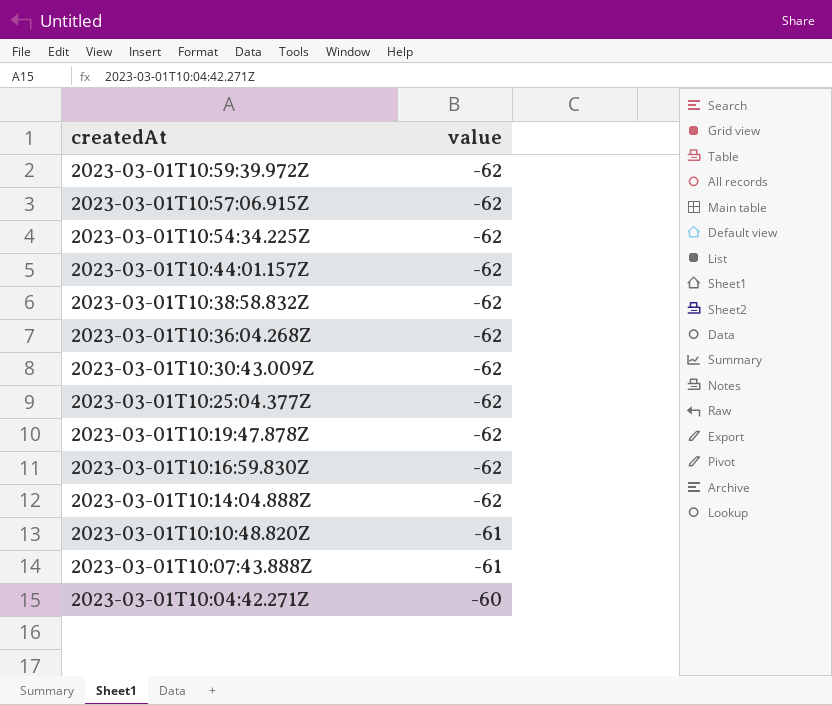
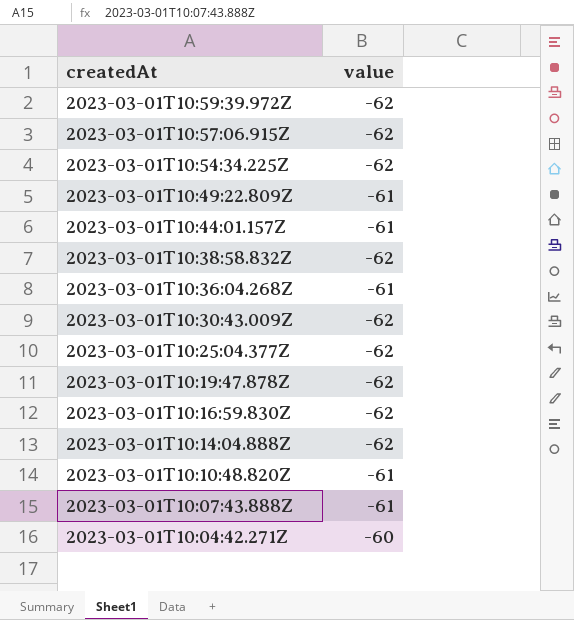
row 2023-03-01T10:49:22.809Z: none -> -61
2023-03-01T10:44:01.157Z | value: -62 -> -61
2023-03-01T10:36:04.268Z | value: -62 -> -61

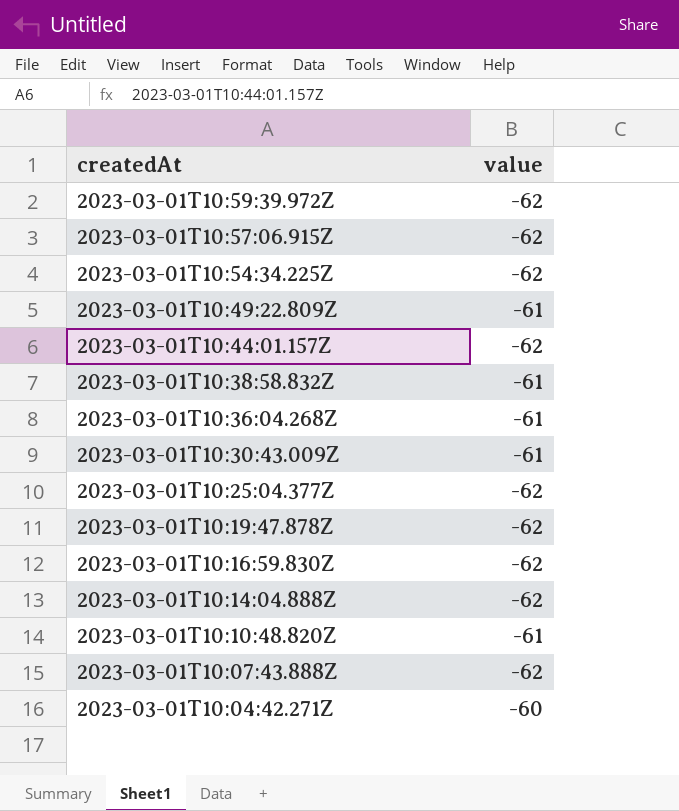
2023-03-01T10:44:01.157Z | value: -61 -> -62
2023-03-01T10:38:58.832Z | value: -62 -> -61
2023-03-01T10:30:43.009Z | value: -62 -> -61
2023-03-01T10:07:43.888Z | value: -61 -> -62

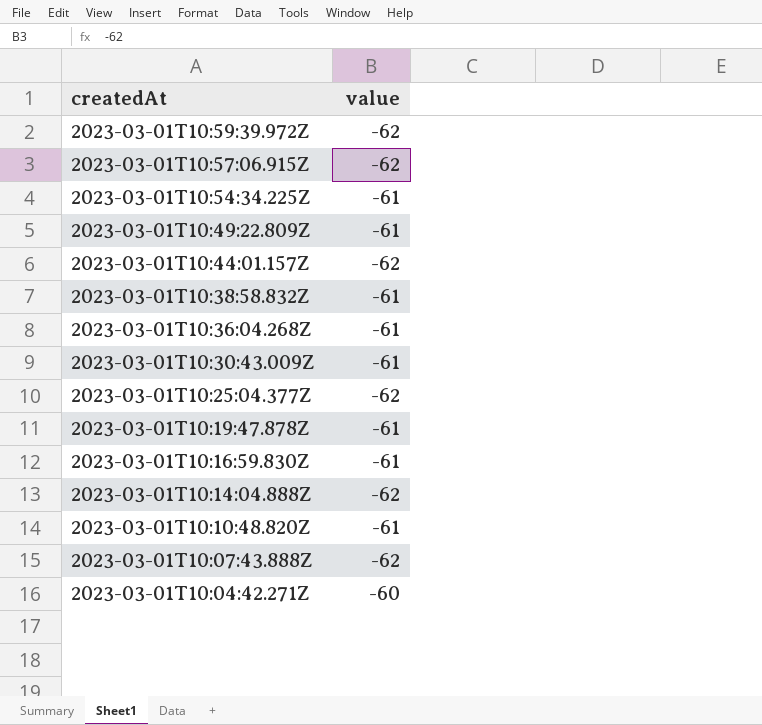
2023-03-01T10:54:34.225Z | value: -62 -> -61
2023-03-01T10:19:47.878Z | value: -62 -> -61
2023-03-01T10:16:59.830Z | value: -62 -> -61

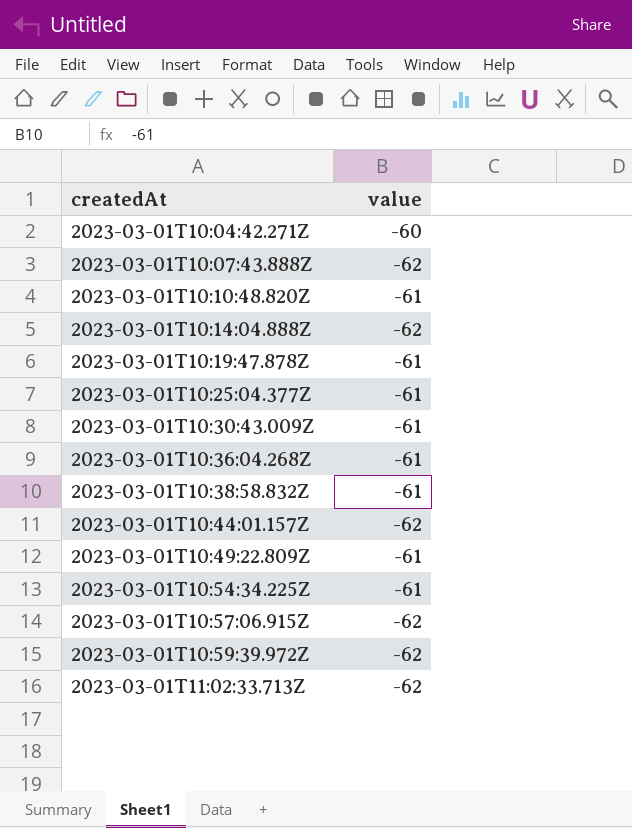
row order: createdAt descending -> createdAt ascending
row 2023-03-01T10:16:59.830Z: -61 -> none
2023-03-01T10:25:04.377Z | value: -62 -> -61
row 2023-03-01T11:02:33.713Z: none -> -62

